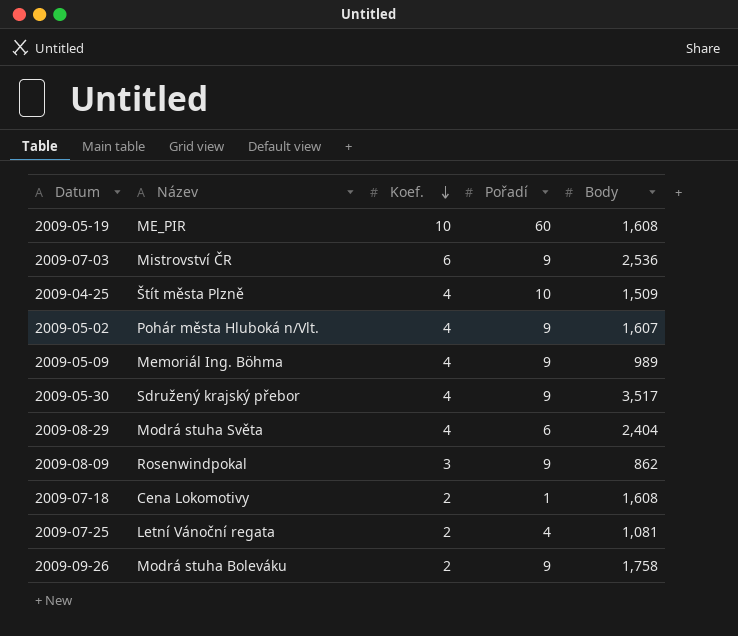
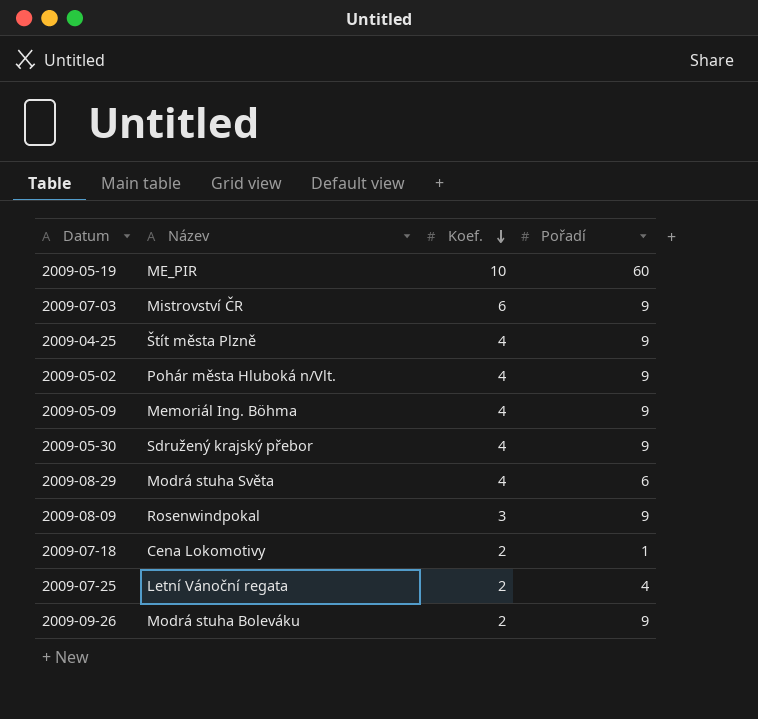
column Body | position: 5 -> none
2009-04-25 | Pořadí: 10 -> 9

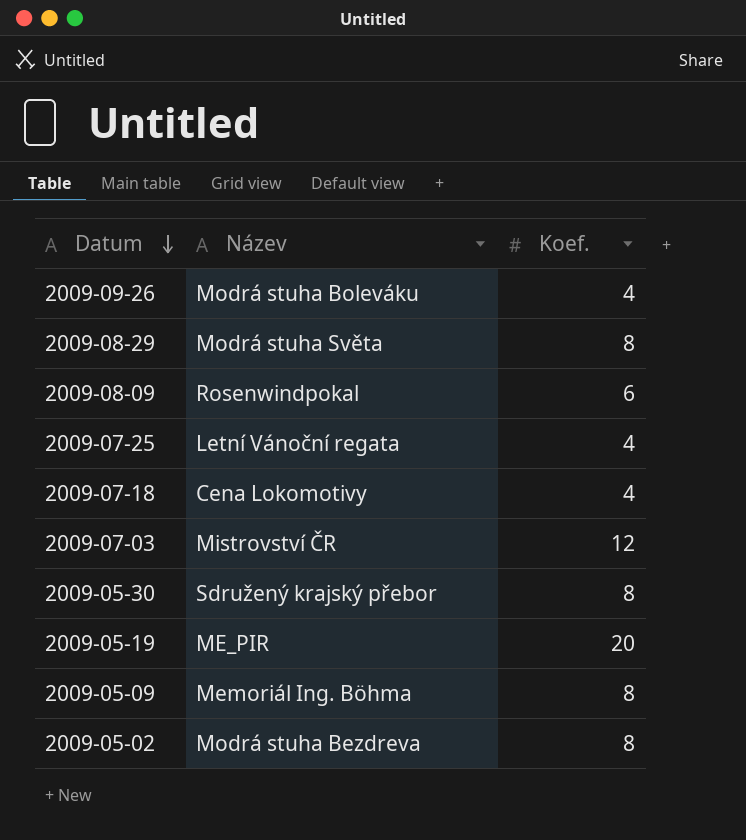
row order: Koef. descending -> Datum descending
column Pořadí | position: 4 -> none
row 2009-04-25: Štít města Plzně | 4 | 9 -> none
2009-09-26 | Koef.: 2 -> 4
2009-08-29 | Koef.: 4 -> 8
2009-08-09 | Koef.: 3 -> 6
2009-07-25 | Koef.: 2 -> 4
2009-07-18 | Koef.: 2 -> 4
2009-07-03 | Koef.: 6 -> 12
2009-05-30 | Koef.: 4 -> 8
2009-05-19 | Koef.: 10 -> 20
2009-05-09 | Koef.: 4 -> 8
2009-05-02 | Název: Pohár města Hluboká n/Vlt. -> Modrá stuha Bezdreva
2009-05-02 | Koef.: 4 -> 8

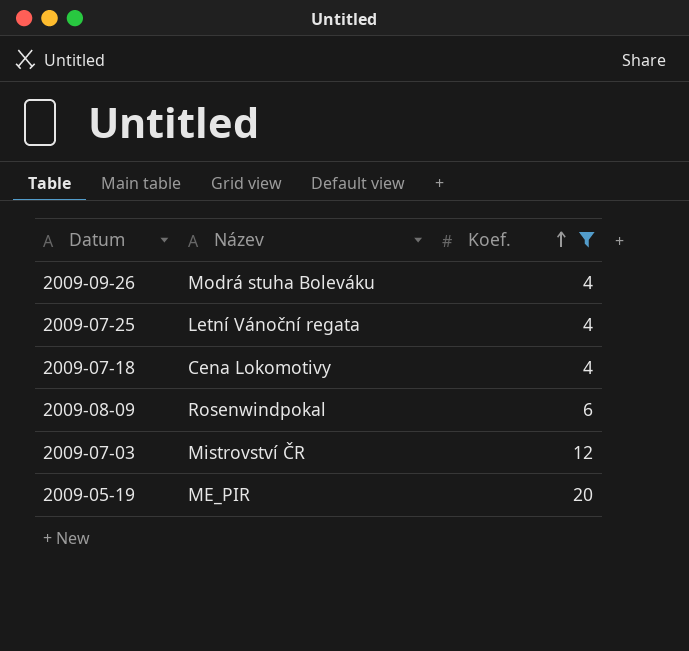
filter: none -> Koef. != 8
row order: Datum descending -> Koef. ascending

